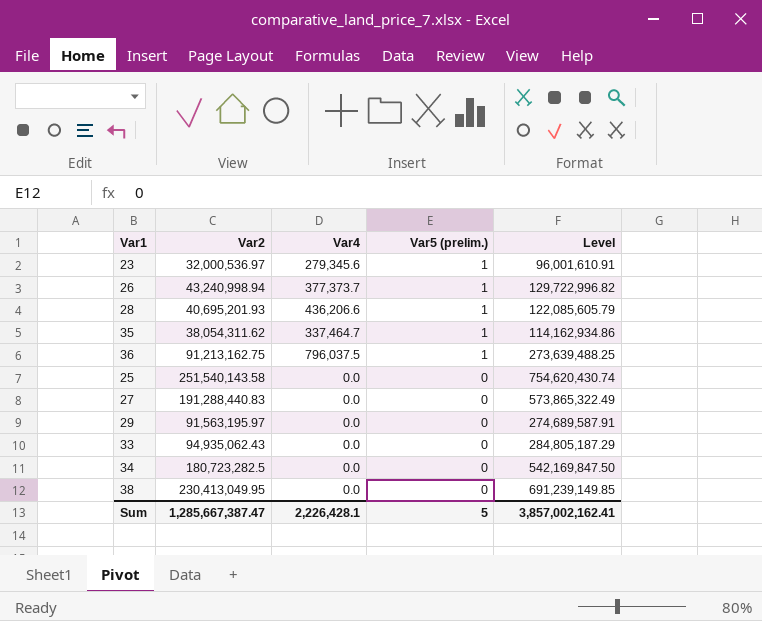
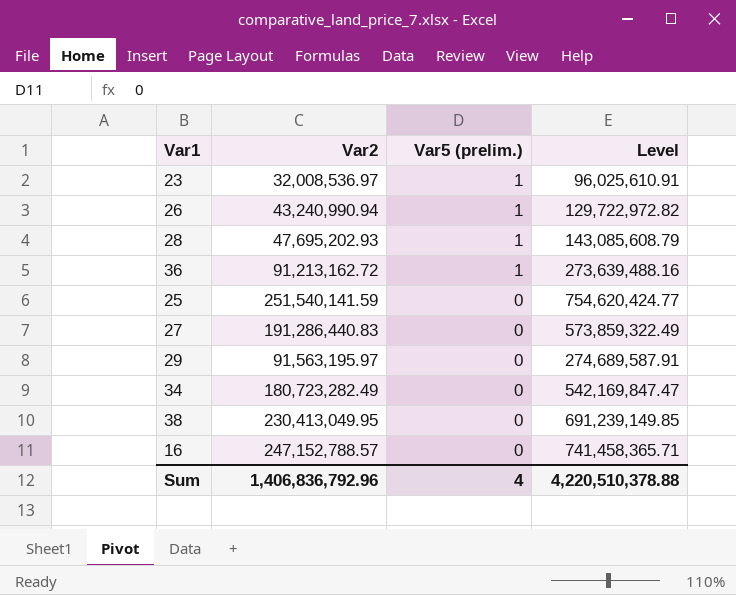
column Var4 | position: 3 -> none
row 35: 38,054,311.62 | 337,464.7 | 1 | 114,162,934.86 -> none
row 33: 94,935,062.43 | 0.0 | 0 | 284,805,187.29 -> none
23 | Var2: 32,000,536.97 -> 32,008,536.97
23 | Level: 96,001,610.91 -> 96,025,610.91
26 | Var2: 43,240,998.94 -> 43,240,990.94
26 | Level: 129,722,996.82 -> 129,722,972.82
28 | Var2: 40,695,201.93 -> 47,695,202.93
28 | Level: 122,085,605.79 -> 143,085,608.79
36 | Var2: 91,213,162.75 -> 91,213,162.72
36 | Level: 273,639,488.25 -> 273,639,488.16
25 | Var2: 251,540,143.58 -> 251,540,141.59
25 | Level: 754,620,430.74 -> 754,620,424.77
27 | Var2: 191,288,440.83 -> 191,286,440.83
27 | Level: 573,865,322.49 -> 573,859,322.49
34 | Var2: 180,723,282.5 -> 180,723,282.49
34 | Level: 542,169,847.50 -> 542,169,847.47
row 16: none -> 247,152,788.57 | 0 | 741,458,365.71
Sum | Var2: 1,285,667,387.47 -> 1,406,836,792.96
Sum | Var5 (prelim.): 5 -> 4
Sum | Level: 3,857,002,162.41 -> 4,220,510,378.88

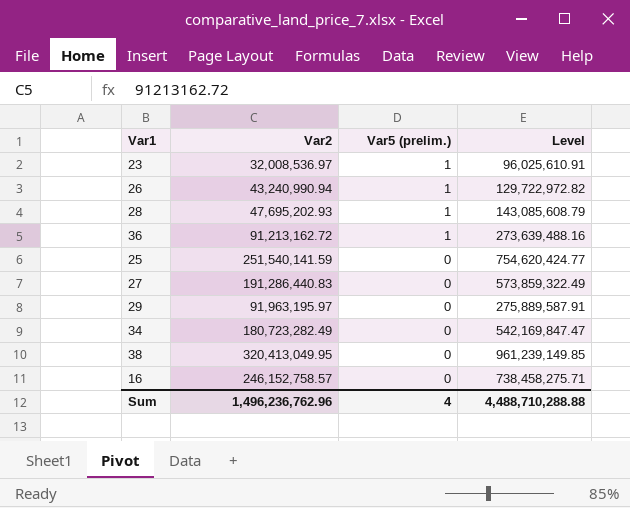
29 | Var2: 91,563,195.97 -> 91,963,195.97
29 | Level: 274,689,587.91 -> 275,889,587.91
38 | Var2: 230,413,049.95 -> 320,413,049.95
38 | Level: 691,239,149.85 -> 961,239,149.85
16 | Var2: 247,152,788.57 -> 246,152,758.57
16 | Level: 741,458,365.71 -> 738,458,275.71
Sum | Var2: 1,406,836,792.96 -> 1,496,236,762.96
Sum | Level: 4,220,510,378.88 -> 4,488,710,288.88

